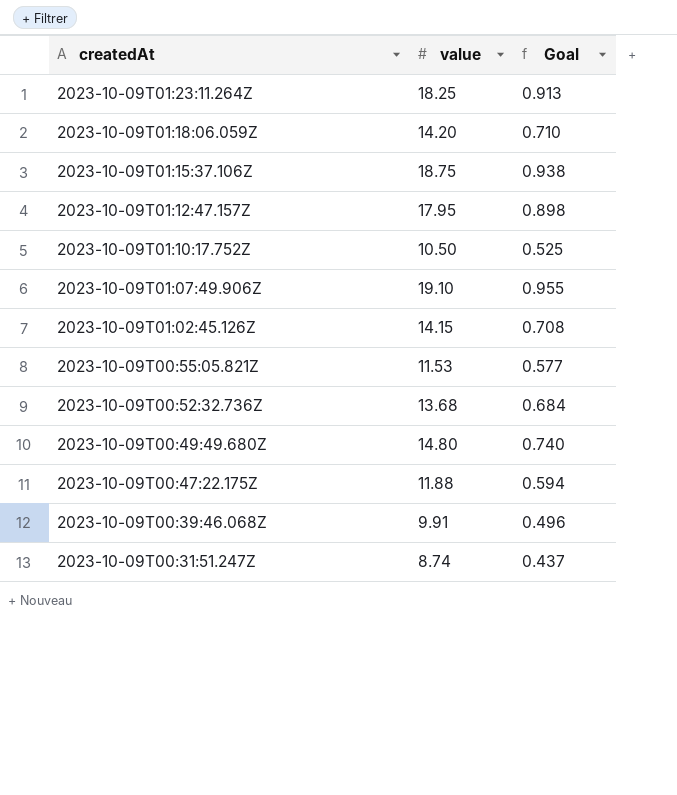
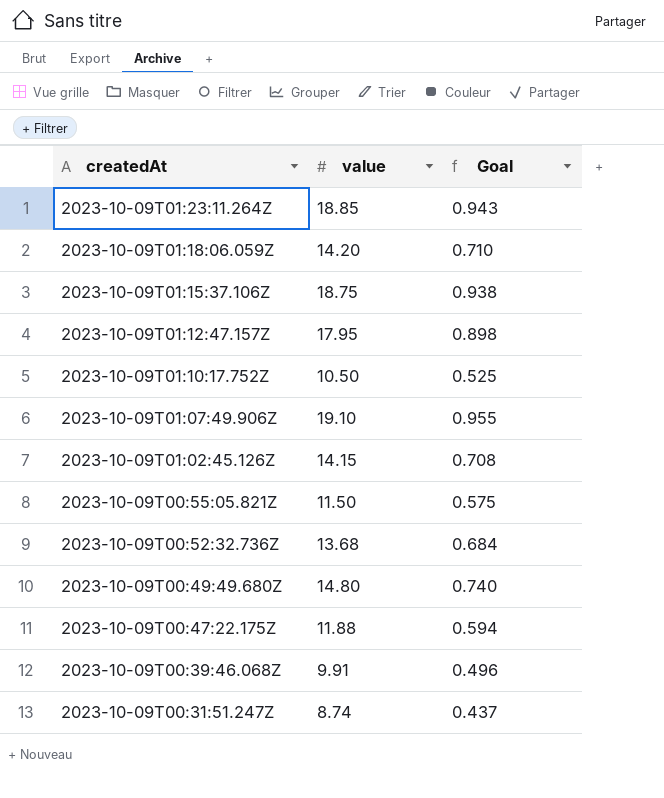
2023-10-09T01:23:11.264Z | value: 18.25 -> 18.85
2023-10-09T01:23:11.264Z | Goal: 0.913 -> 0.943
2023-10-09T00:55:05.821Z | value: 11.53 -> 11.50
2023-10-09T00:55:05.821Z | Goal: 0.577 -> 0.575

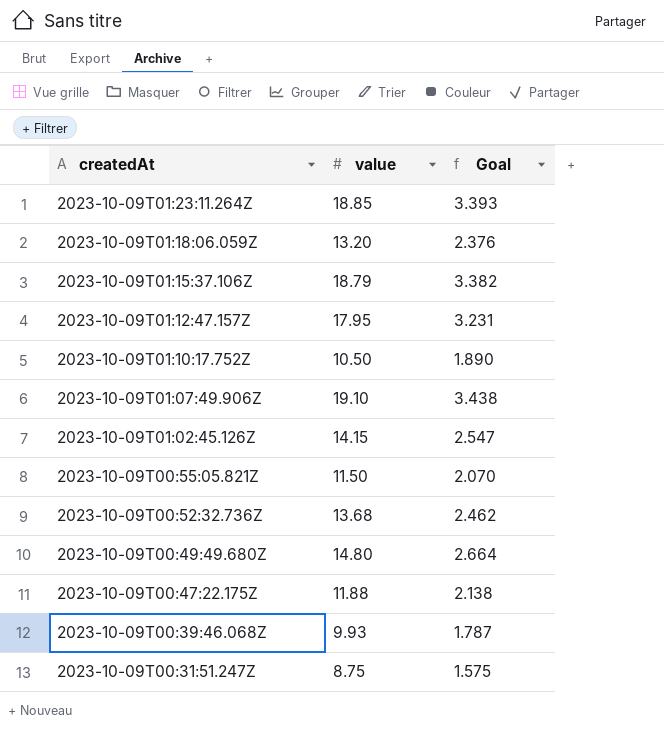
column Goal | formula: [value] * 0.05 -> [value] * 0.18
2023-10-09T01:18:06.059Z | value: 14.20 -> 13.20
2023-10-09T01:15:37.106Z | value: 18.75 -> 18.79
2023-10-09T00:39:46.068Z | value: 9.91 -> 9.93
2023-10-09T00:31:51.247Z | value: 8.74 -> 8.75

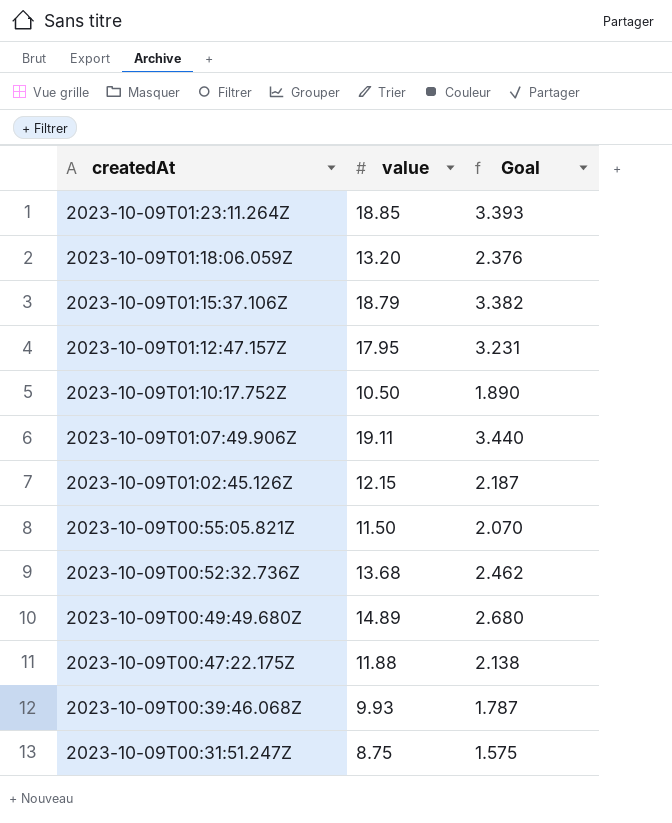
2023-10-09T01:07:49.906Z | value: 19.10 -> 19.11
2023-10-09T01:07:49.906Z | Goal: 3.438 -> 3.440
2023-10-09T01:02:45.126Z | value: 14.15 -> 12.15
2023-10-09T01:02:45.126Z | Goal: 2.547 -> 2.187
2023-10-09T00:49:49.680Z | value: 14.80 -> 14.89
2023-10-09T00:49:49.680Z | Goal: 2.664 -> 2.680

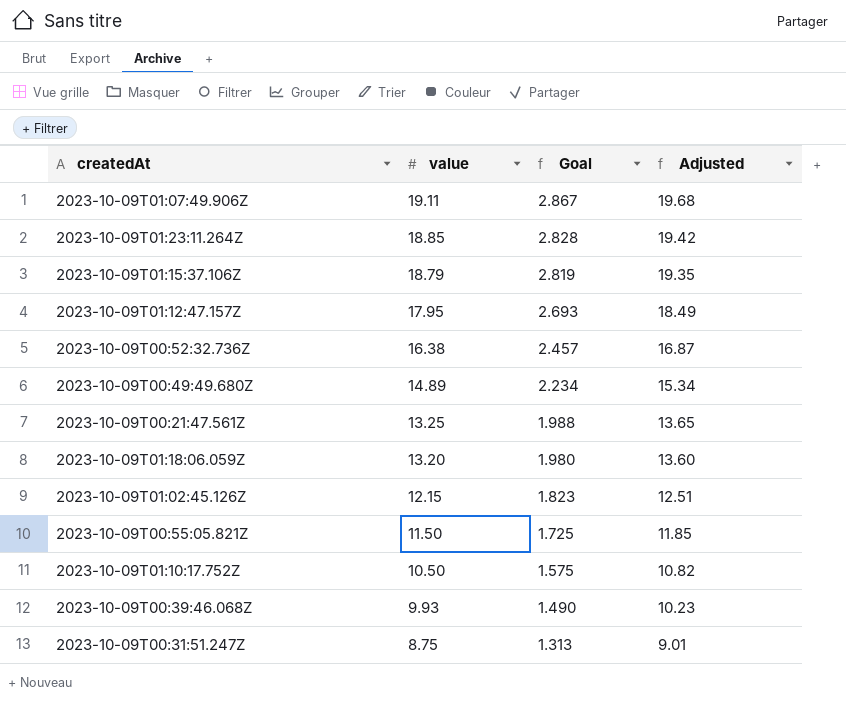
row order: createdAt descending -> value descending
column Goal | formula: [value] * 0.18 -> [value] * 0.15
column Adjusted | formula: none -> [value] * 1.03
row 2023-10-09T00:47:22.175Z: 11.88 | 2.138 -> none
2023-10-09T00:52:32.736Z | value: 13.68 -> 16.38
row 2023-10-09T00:21:47.561Z: none -> 13.25 | 1.988 | 13.65

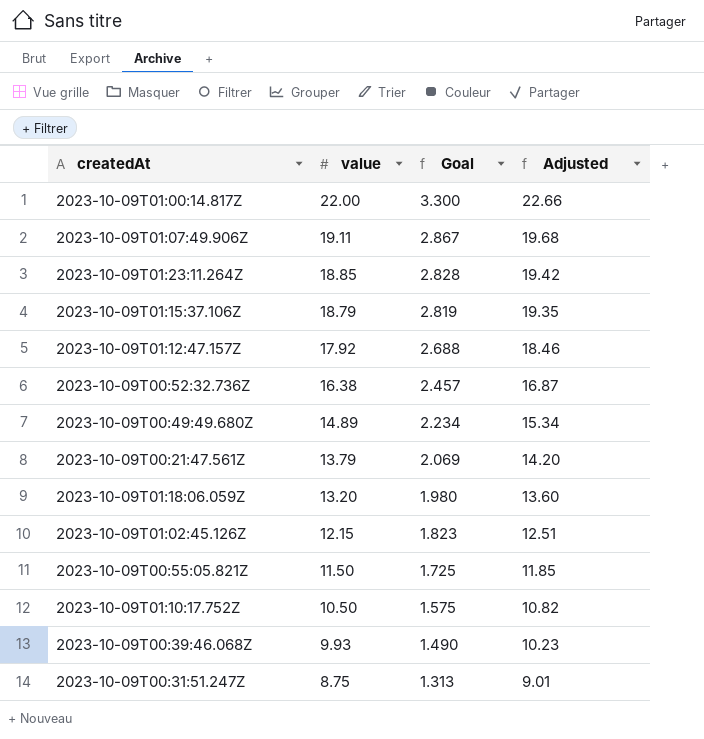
row 2023-10-09T01:00:14.817Z: none -> 22.00 | 3.300 | 22.66
2023-10-09T01:12:47.157Z | value: 17.95 -> 17.92
2023-10-09T01:12:47.157Z | Goal: 2.693 -> 2.688
2023-10-09T01:12:47.157Z | Adjusted: 18.49 -> 18.46
2023-10-09T00:21:47.561Z | value: 13.25 -> 13.79
2023-10-09T00:21:47.561Z | Goal: 1.988 -> 2.069
2023-10-09T00:21:47.561Z | Adjusted: 13.65 -> 14.20

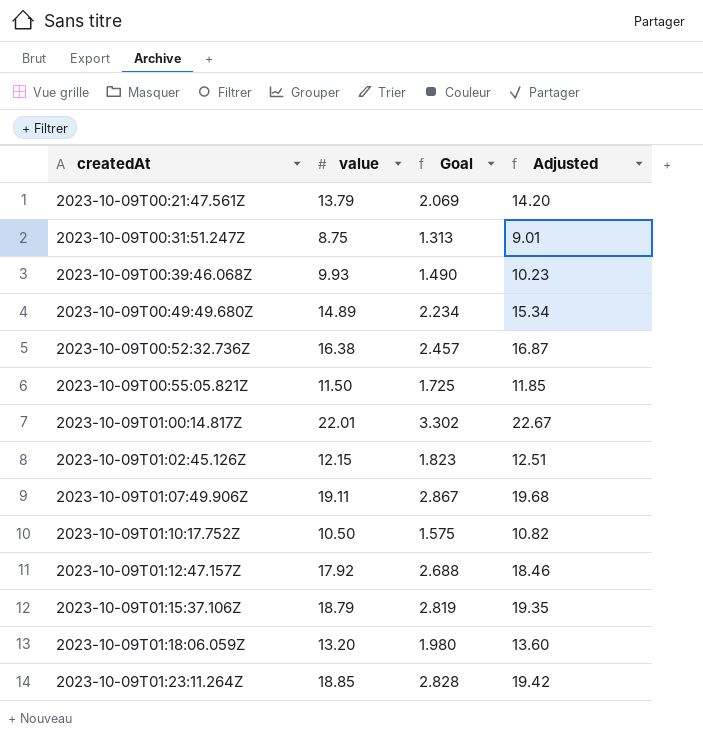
row order: value descending -> createdAt ascending
2023-10-09T01:00:14.817Z | value: 22.00 -> 22.01
2023-10-09T01:00:14.817Z | Goal: 3.300 -> 3.302
2023-10-09T01:00:14.817Z | Adjusted: 22.66 -> 22.67

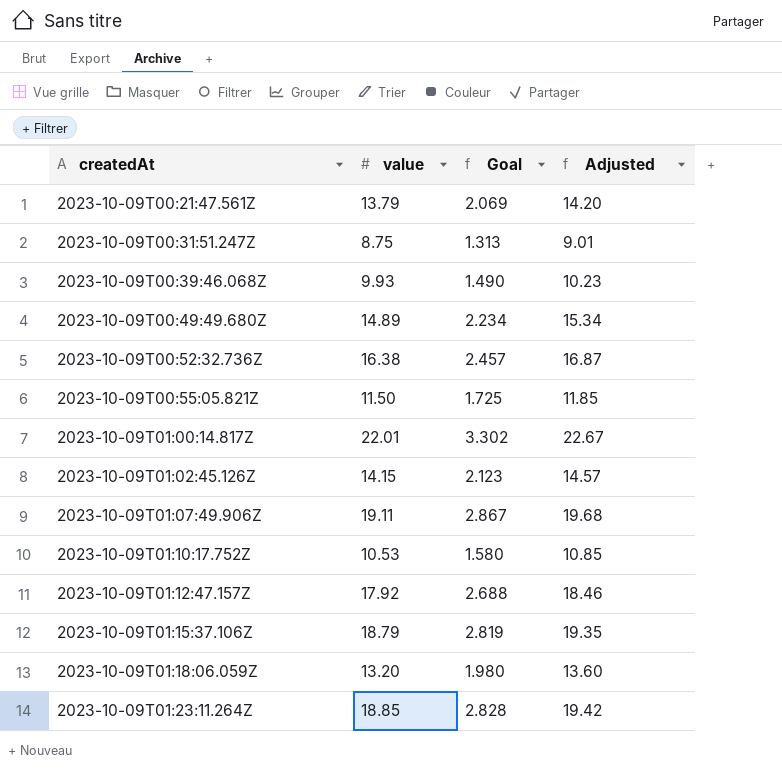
2023-10-09T01:02:45.126Z | value: 12.15 -> 14.15
2023-10-09T01:02:45.126Z | Goal: 1.823 -> 2.123
2023-10-09T01:02:45.126Z | Adjusted: 12.51 -> 14.57
2023-10-09T01:10:17.752Z | value: 10.50 -> 10.53
2023-10-09T01:10:17.752Z | Goal: 1.575 -> 1.580
2023-10-09T01:10:17.752Z | Adjusted: 10.82 -> 10.85

